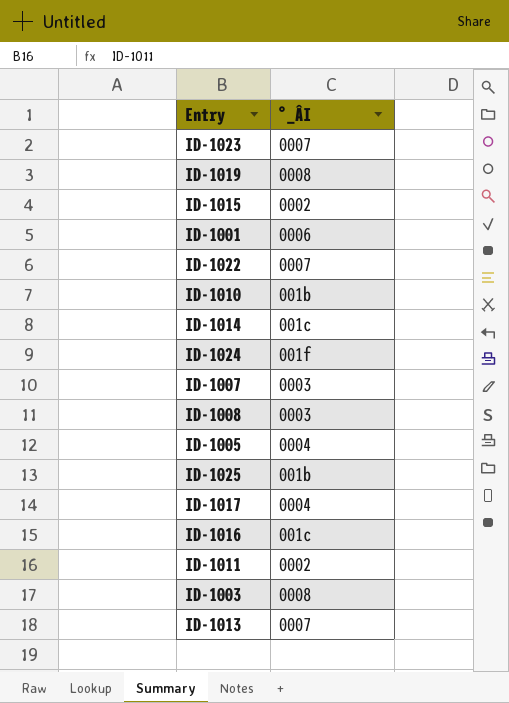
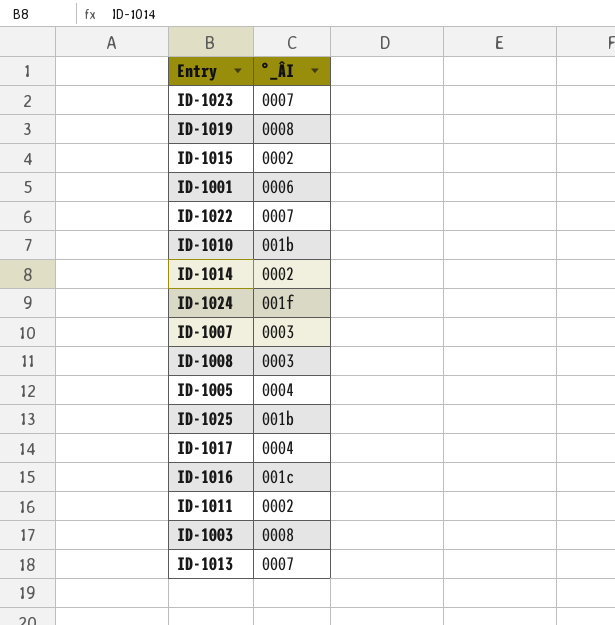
ID-1014 | °_ÂI: 001c -> 0002

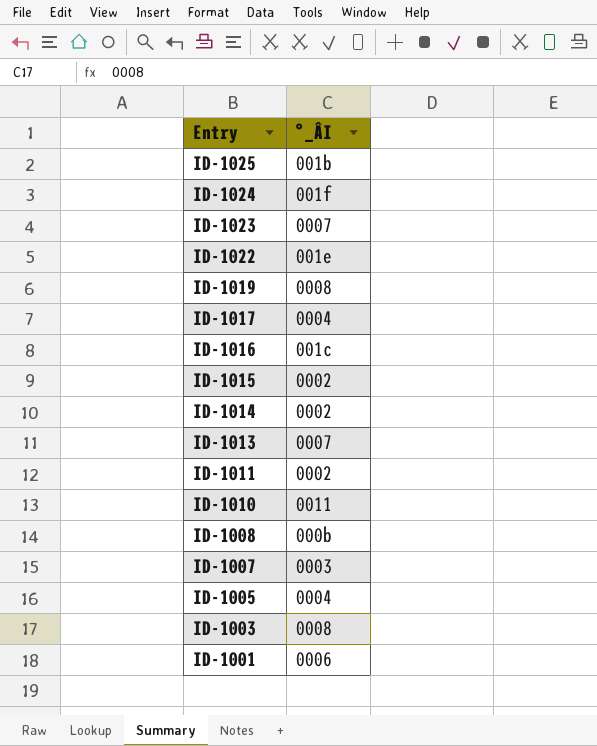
row order: none -> Entry descending
ID-1022 | °_ÂI: 0007 -> 001e
ID-1010 | °_ÂI: 001b -> 0011
ID-1008 | °_ÂI: 0003 -> 000b

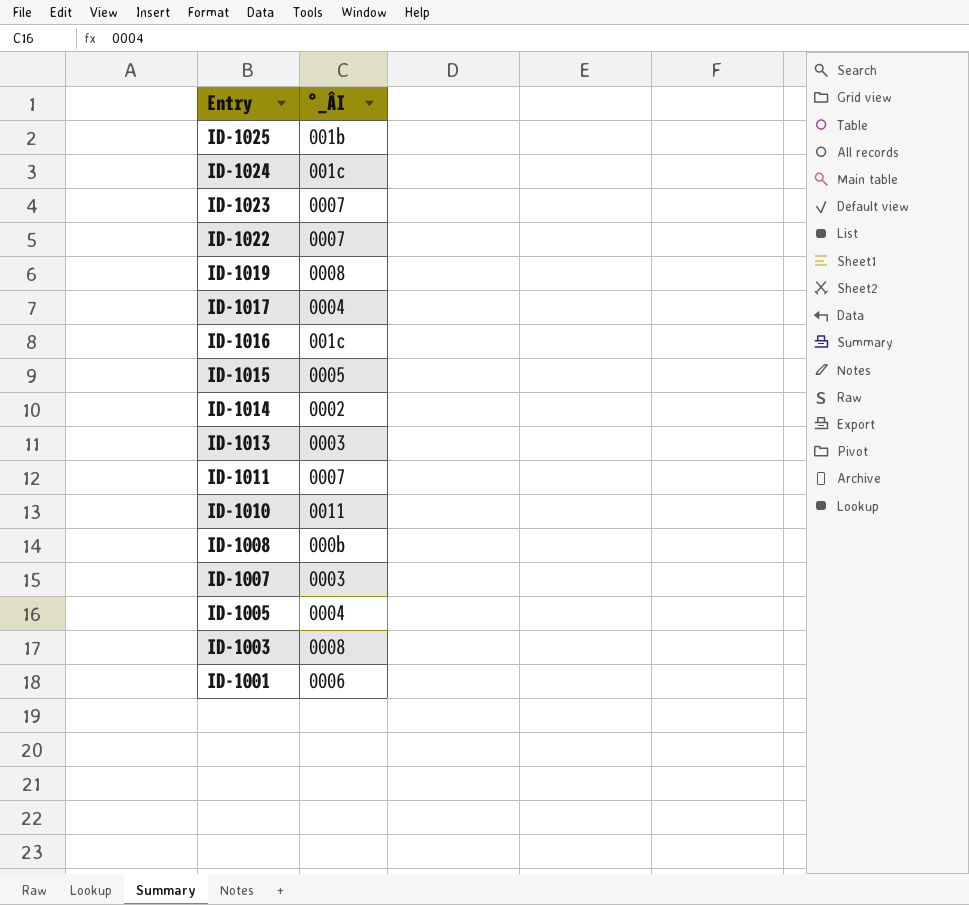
ID-1024 | °_ÂI: 001f -> 001c
ID-1022 | °_ÂI: 001e -> 0007
ID-1015 | °_ÂI: 0002 -> 0005
ID-1013 | °_ÂI: 0007 -> 0003
ID-1011 | °_ÂI: 0002 -> 0007

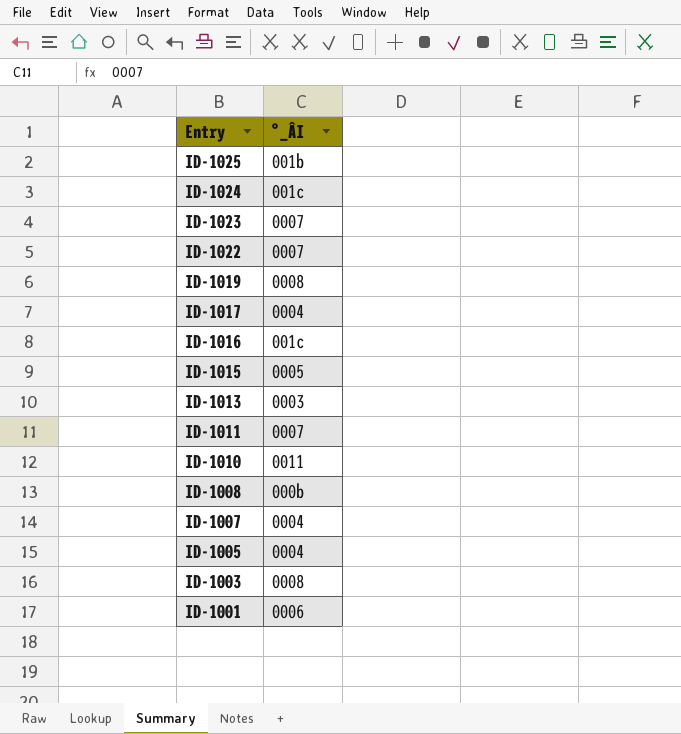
row ID-1014: 0002 -> none
ID-1007 | °_ÂI: 0003 -> 0004

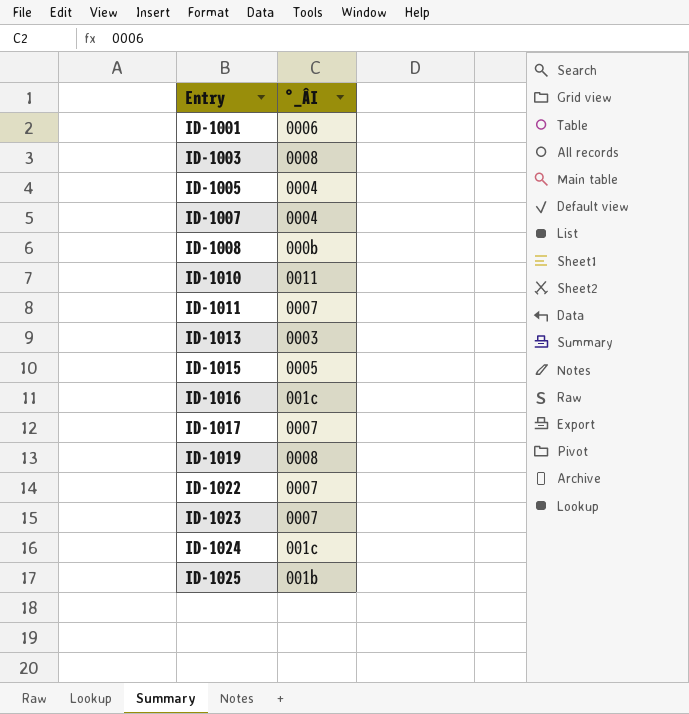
row order: Entry descending -> Entry ascending
ID-1017 | °_ÂI: 0004 -> 0007

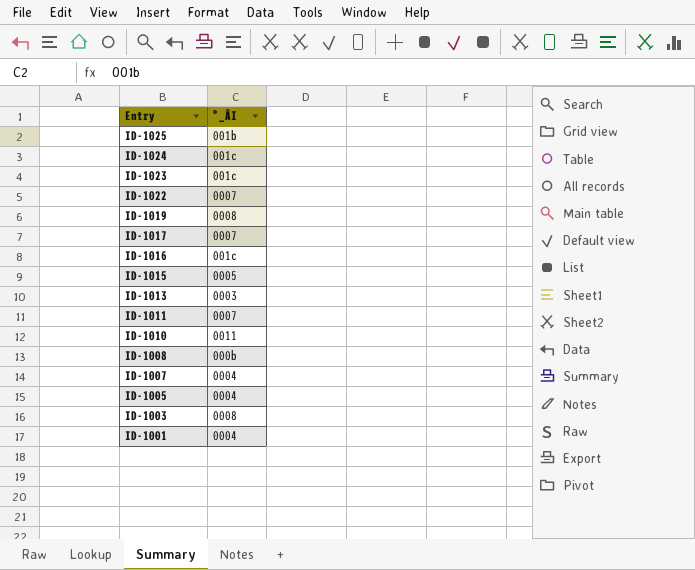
row order: Entry ascending -> Entry descending
ID-1023 | °_ÂI: 0007 -> 001c
ID-1001 | °_ÂI: 0006 -> 0004

